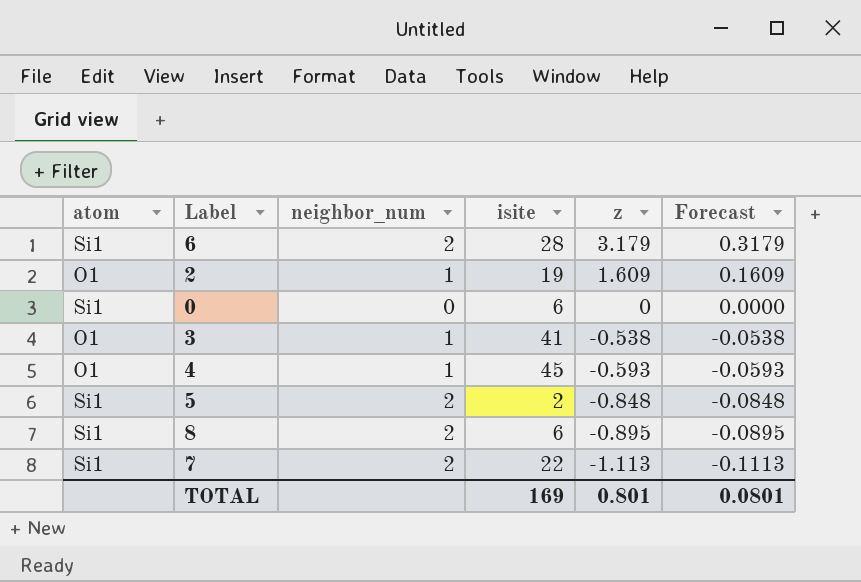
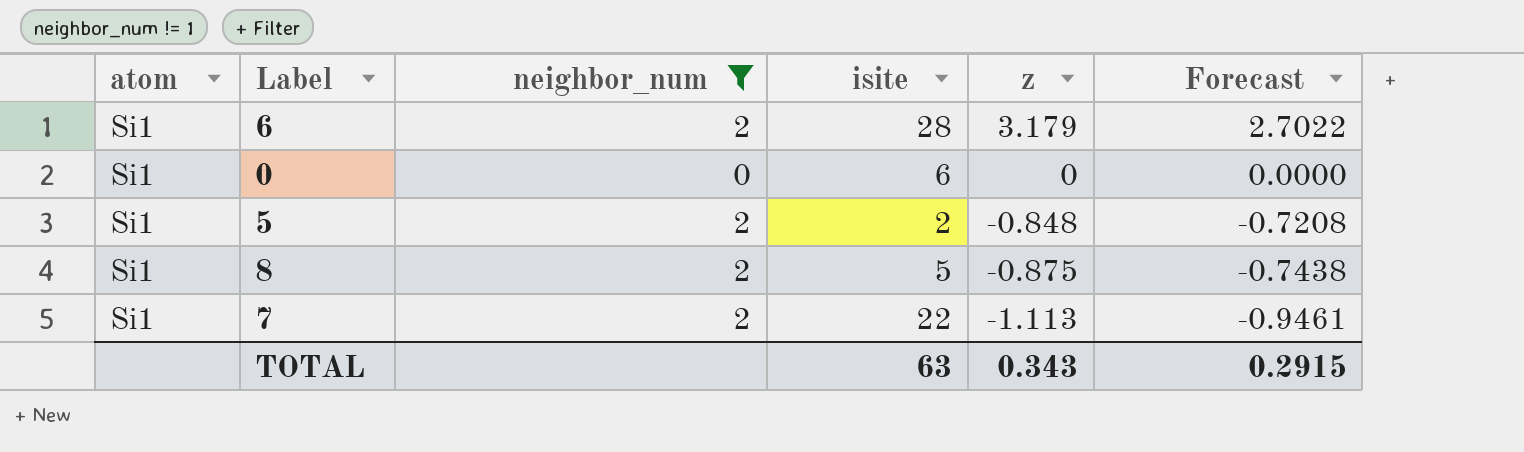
filter: none -> neighbor_num != 1
column Forecast | formula: [z] * 0.1 -> [z] * 0.85
8 | isite: 6 -> 5
8 | z: -0.895 -> -0.875
TOTAL | isite: 169 -> 63
TOTAL | z: 0.801 -> 0.343
TOTAL | Forecast: 0.0801 -> 0.2915

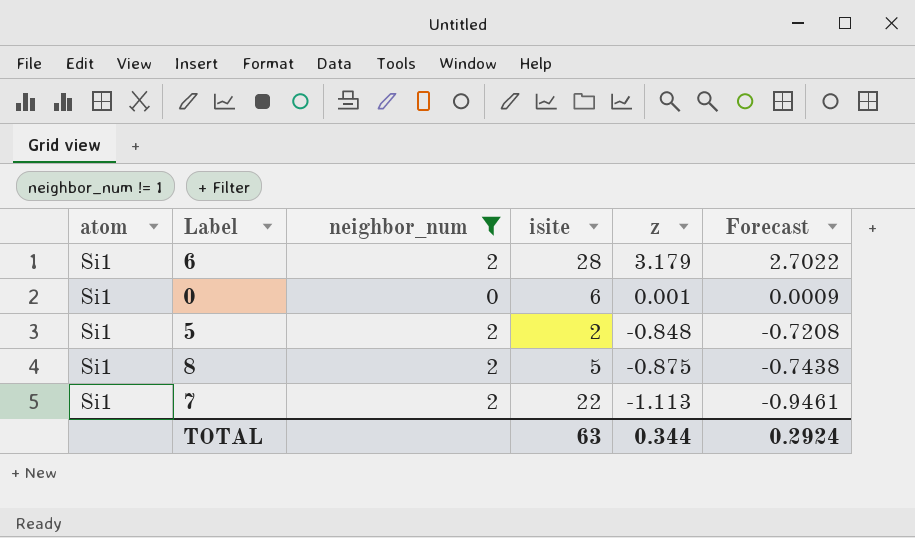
0 | z: 0 -> 0.001
0 | Forecast: 0.0000 -> 0.0009
TOTAL | z: 0.343 -> 0.344
TOTAL | Forecast: 0.2915 -> 0.2924

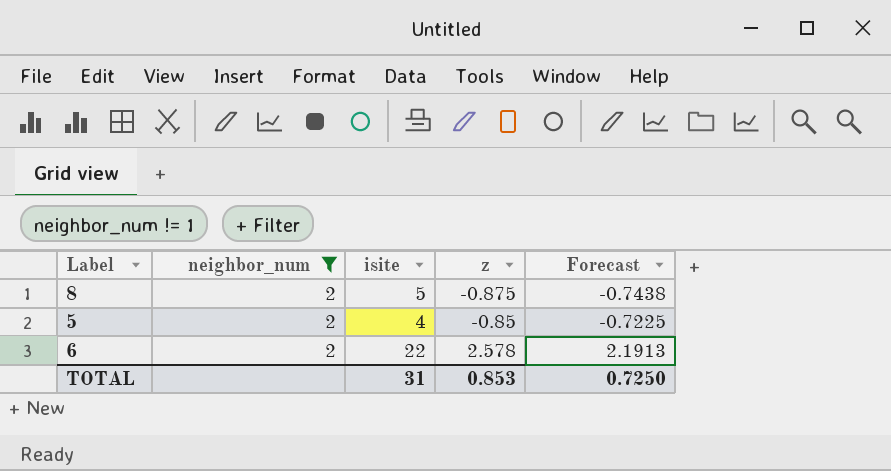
row order: z descending -> z ascending
column atom | position: 1 -> none
row 0: Si1 | 0 | 6 | 0.001 | 0.0009 -> none
row 7: Si1 | 2 | 22 | -1.113 | -0.9461 -> none
5 | isite: 2 -> 4
5 | z: -0.848 -> -0.85
5 | Forecast: -0.7208 -> -0.7225
6 | isite: 28 -> 22
6 | z: 3.179 -> 2.578
6 | Forecast: 2.7022 -> 2.1913
TOTAL | isite: 63 -> 31
TOTAL | z: 0.344 -> 0.853
TOTAL | Forecast: 0.2924 -> 0.7250

